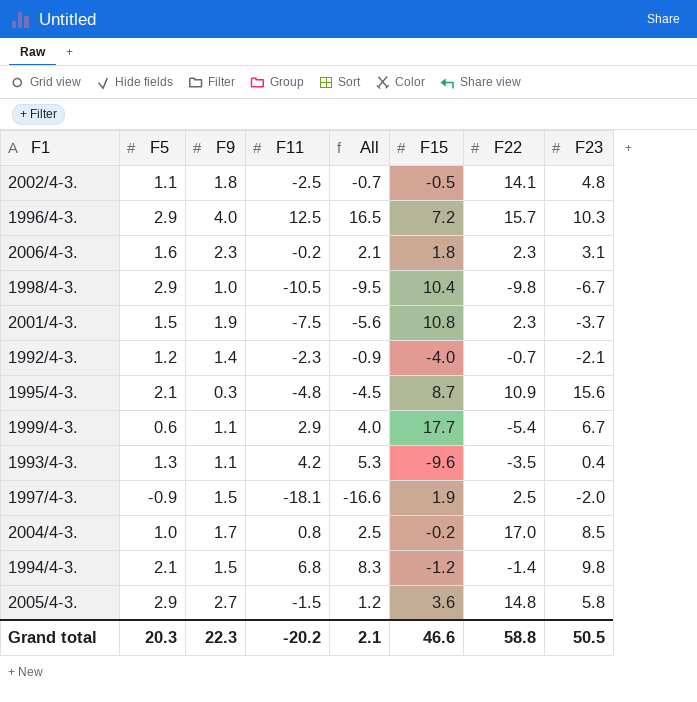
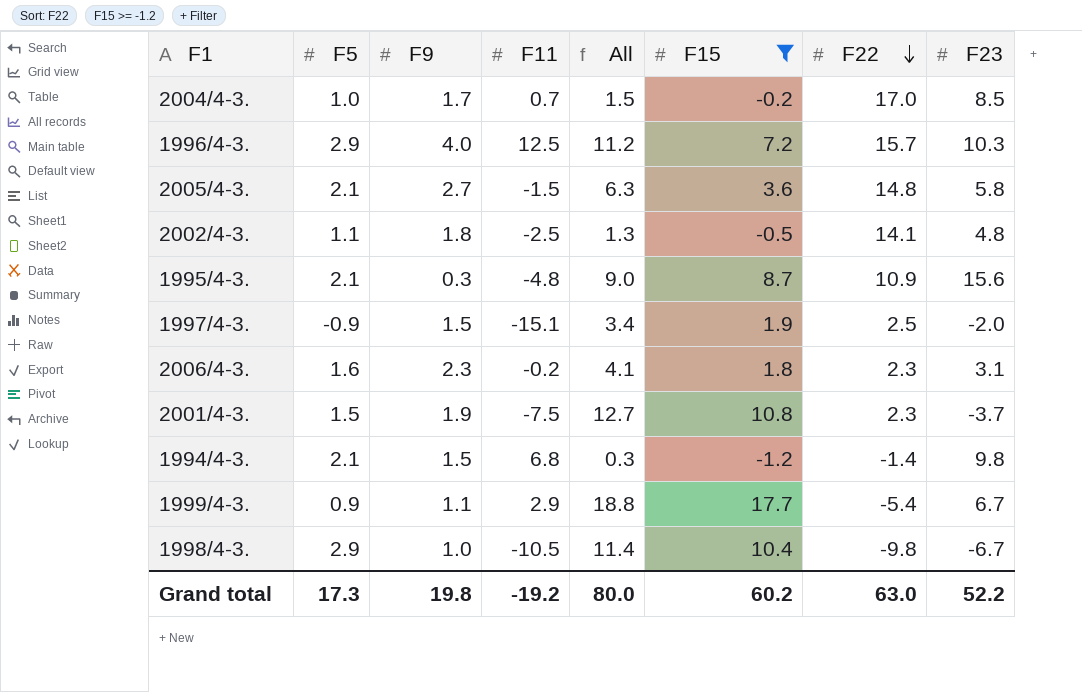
filter: none -> F15 >= -1.2
row order: none -> F22 descending
column All | formula: [F9] + [F11] -> [F9] + [F15]
2004/4-3. | F11: 0.8 -> 0.7
2005/4-3. | F5: 2.9 -> 2.1
1997/4-3. | F11: -18.1 -> -15.1
1999/4-3. | F5: 0.6 -> 0.9
Grand total | F5: 20.3 -> 17.3
Grand total | F9: 22.3 -> 19.8
Grand total | F11: -20.2 -> -19.2
Grand total | All: 2.1 -> 80.0
Grand total | F15: 46.6 -> 60.2
Grand total | F22: 58.8 -> 63.0
Grand total | F23: 50.5 -> 52.2

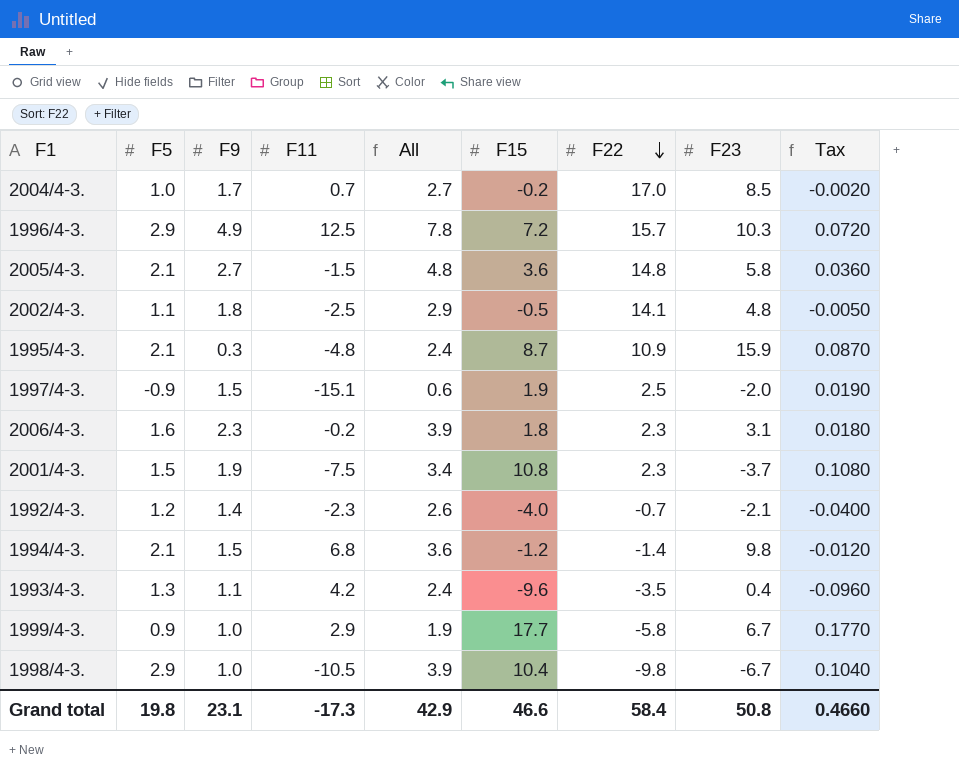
filter: F15 >= -1.2 -> none
column All | formula: [F9] + [F15] -> [F5] + [F9]
column Tax | formula: none -> [F15] * 0.01
1996/4-3. | F9: 4.0 -> 4.9
1995/4-3. | F23: 15.6 -> 15.9
1999/4-3. | F9: 1.1 -> 1.0
1999/4-3. | F22: -5.4 -> -5.8
Grand total | F5: 17.3 -> 19.8
Grand total | F9: 19.8 -> 23.1
Grand total | F11: -19.2 -> -17.3
Grand total | All: 80.0 -> 42.9
Grand total | F15: 60.2 -> 46.6
Grand total | F22: 63.0 -> 58.4
Grand total | F23: 52.2 -> 50.8

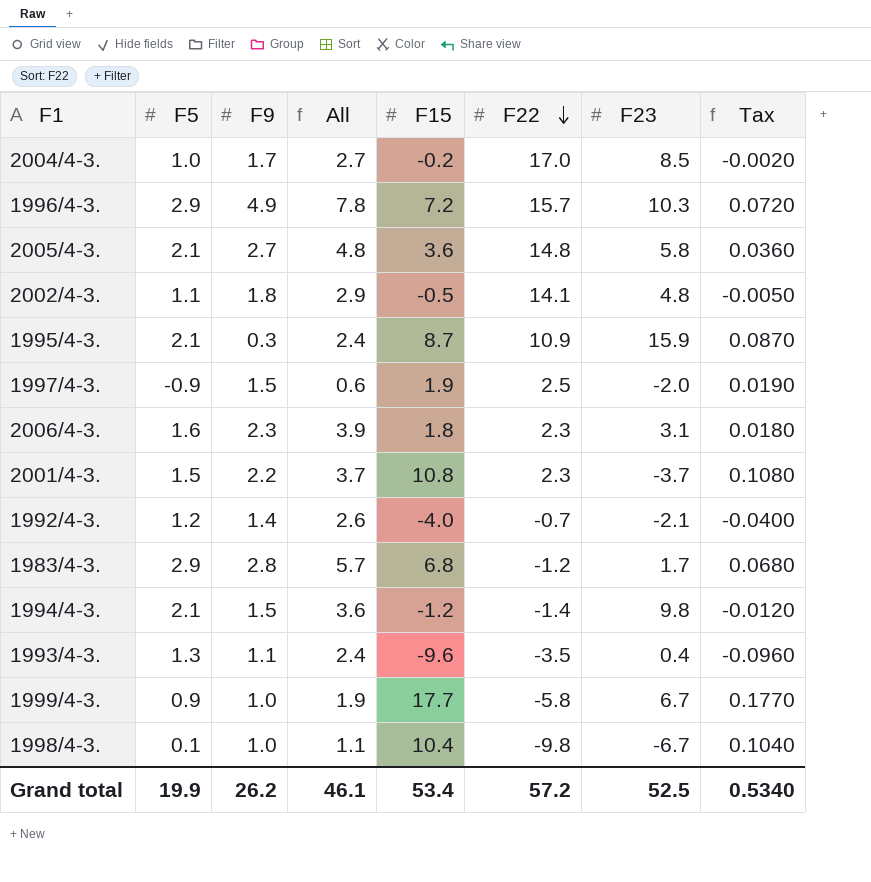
column F11 | position: 4 -> none
2001/4-3. | F9: 1.9 -> 2.2
2001/4-3. | All: 3.4 -> 3.7
row 1983/4-3.: none -> 2.9 | 2.8 | 5.7 | 6.8 | -1.2 | 1.7 | 0.0680
1998/4-3. | F5: 2.9 -> 0.1
1998/4-3. | All: 3.9 -> 1.1
Grand total | F5: 19.8 -> 19.9
Grand total | F9: 23.1 -> 26.2
Grand total | All: 42.9 -> 46.1
Grand total | F15: 46.6 -> 53.4
Grand total | F22: 58.4 -> 57.2
Grand total | F23: 50.8 -> 52.5
Grand total | Tax: 0.4660 -> 0.5340

